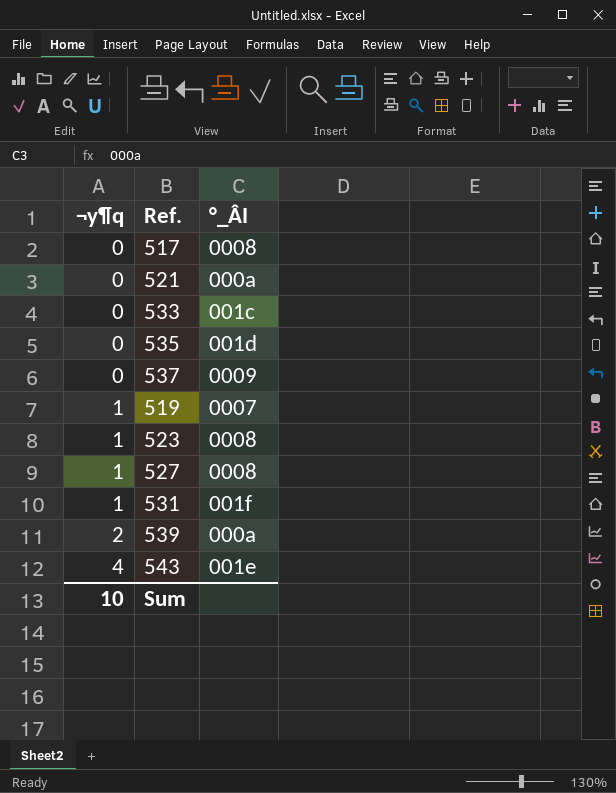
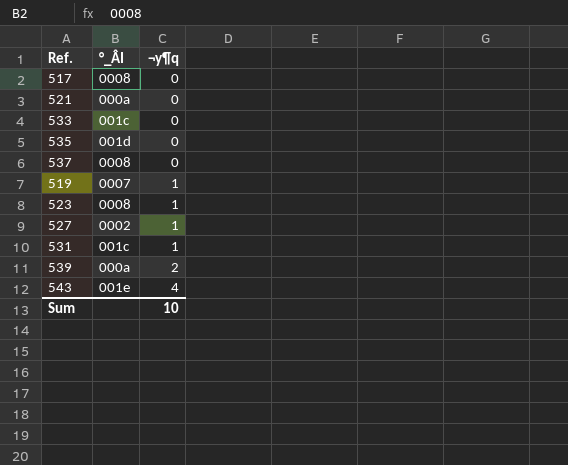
column ¬y¶q | position: 1 -> 3
537 | °_ÂI: 0009 -> 0008
527 | °_ÂI: 0008 -> 0002
531 | °_ÂI: 001f -> 001c

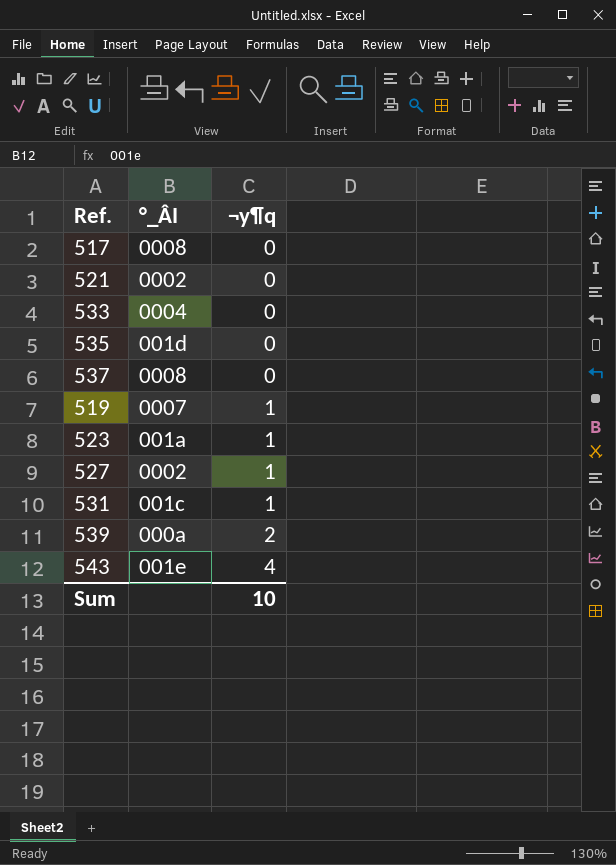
521 | °_ÂI: 000a -> 0002
533 | °_ÂI: 001c -> 0004
523 | °_ÂI: 0008 -> 001a

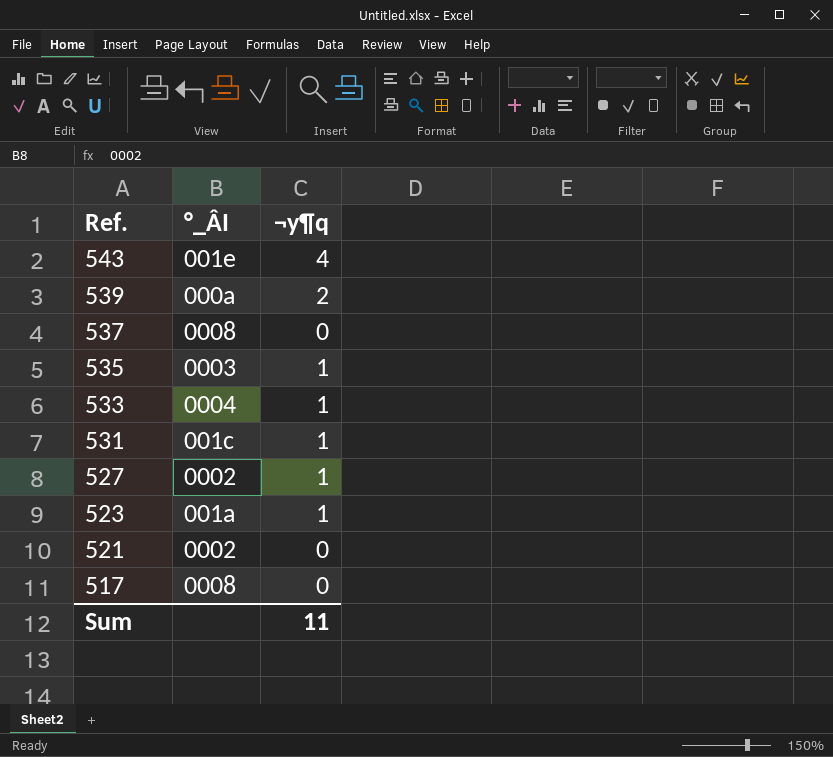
row order: ¬y¶q ascending -> Ref. descending
row 519: 0007 | 1 -> none
535 | °_ÂI: 001d -> 0003
535 | ¬y¶q: 0 -> 1
533 | ¬y¶q: 0 -> 1
Sum | ¬y¶q: 10 -> 11

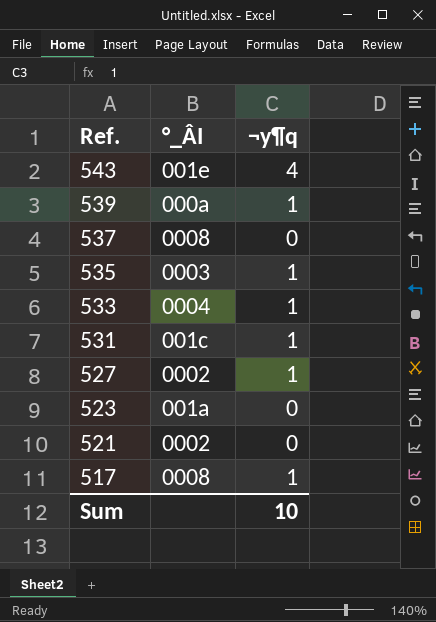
539 | ¬y¶q: 2 -> 1
523 | ¬y¶q: 1 -> 0
517 | ¬y¶q: 0 -> 1
Sum | ¬y¶q: 11 -> 10

